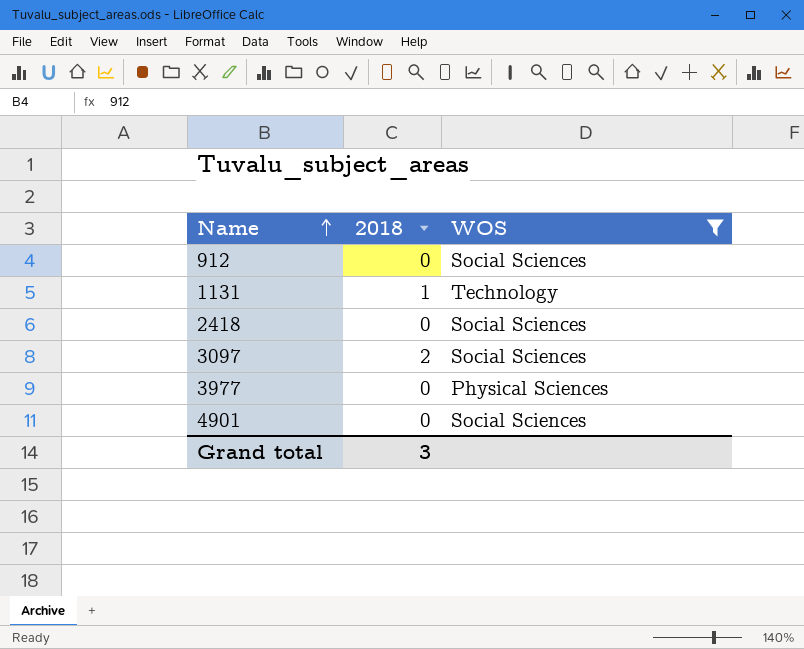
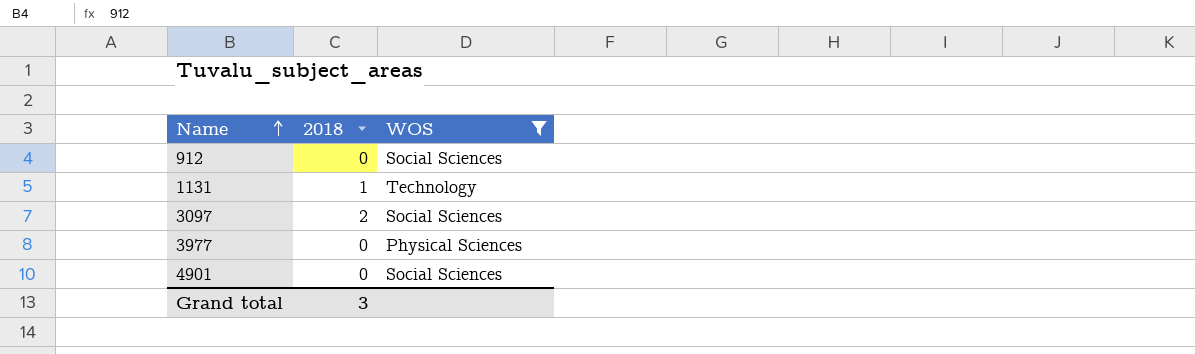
row 2418: 0 | Social Sciences -> none

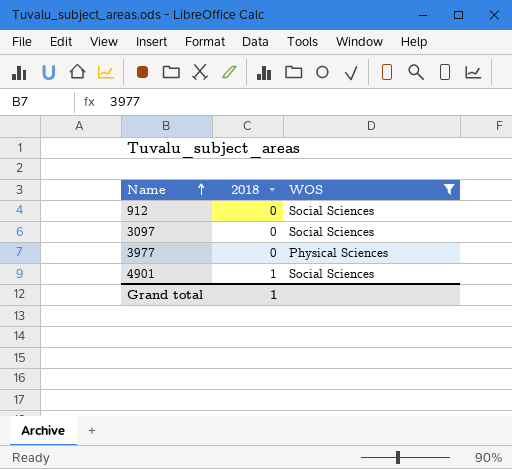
row 1131: 1 | Technology -> none
3097 | 2018: 2 -> 0
4901 | 2018: 0 -> 1
Grand total | 2018: 3 -> 1

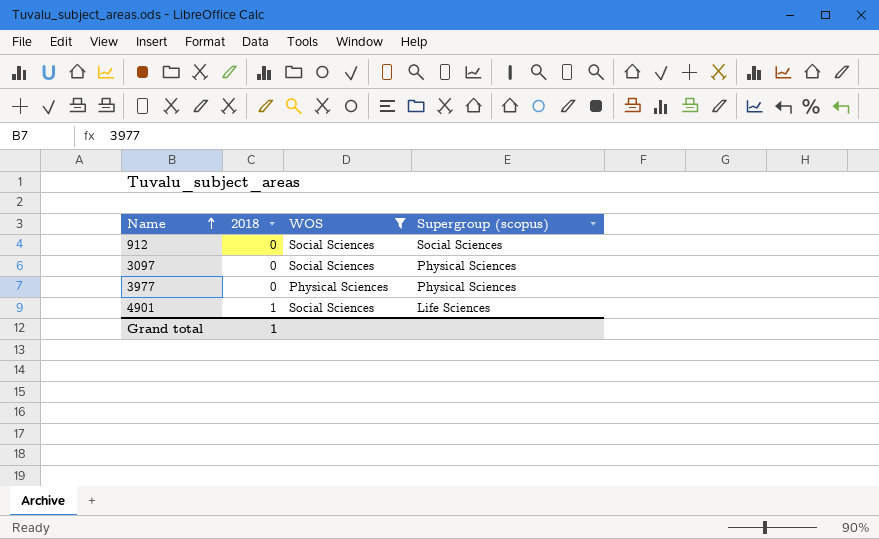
column Supergroup (scopus) | position: none -> 4

